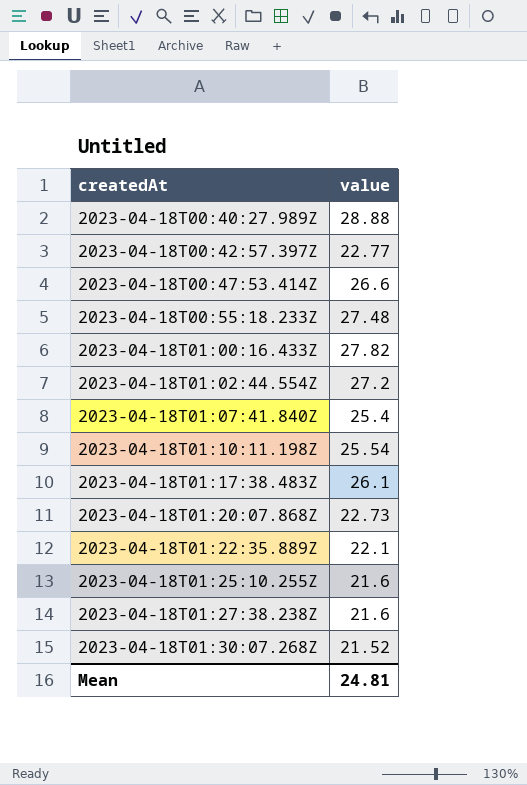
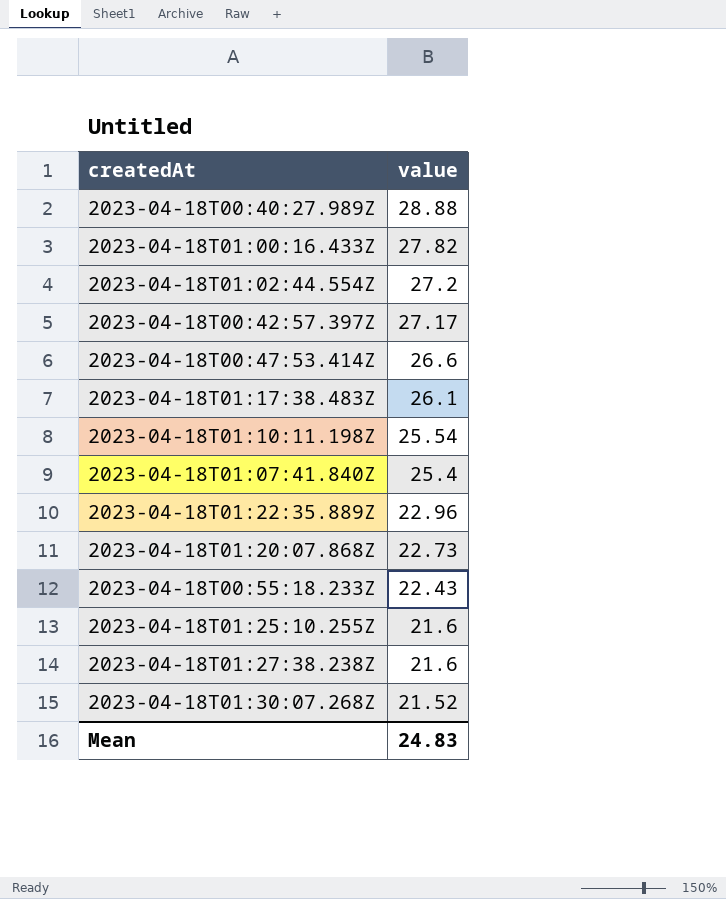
row order: createdAt ascending -> value descending
2023-04-18T00:42:57.397Z | value: 22.77 -> 27.17
2023-04-18T01:22:35.889Z | value: 22.1 -> 22.96
2023-04-18T00:55:18.233Z | value: 27.48 -> 22.43
Mean | value: 24.81 -> 24.83

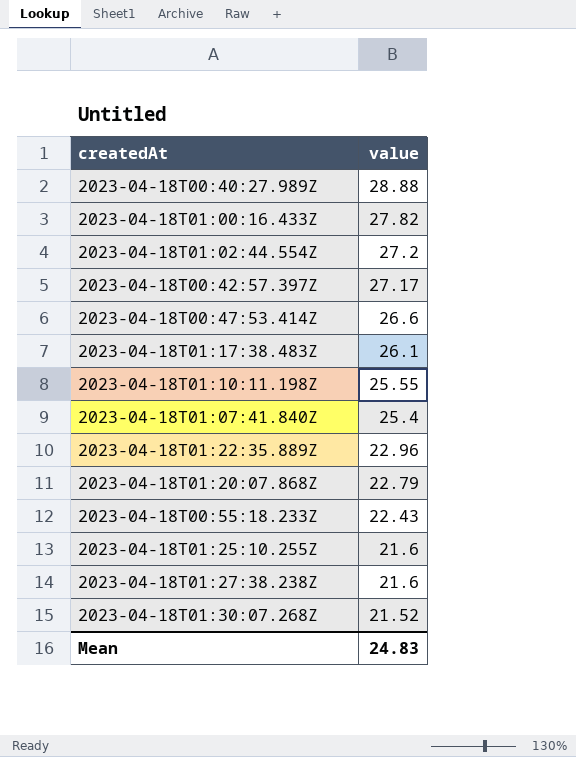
2023-04-18T01:10:11.198Z | value: 25.54 -> 25.55
2023-04-18T01:20:07.868Z | value: 22.73 -> 22.79

